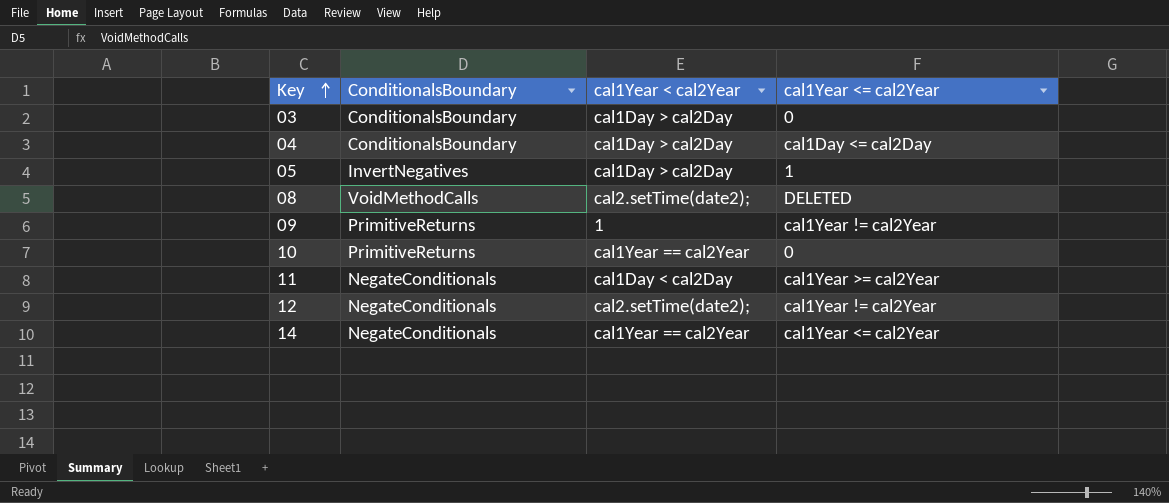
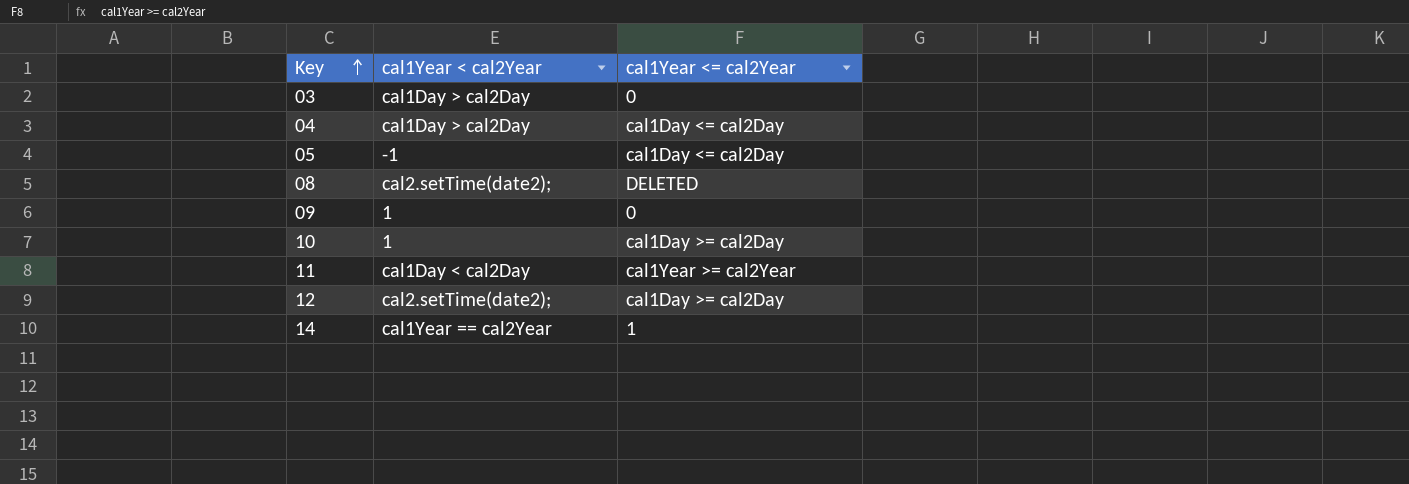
column ConditionalsBoundary | position: 2 -> none
05 | cal1Year < cal2Year: cal1Day > cal2Day -> -1
05 | cal1Year <= cal2Year: 1 -> cal1Day <= cal2Day
09 | cal1Year <= cal2Year: cal1Year != cal2Year -> 0
10 | cal1Year < cal2Year: cal1Year == cal2Year -> 1
10 | cal1Year <= cal2Year: 0 -> cal1Day >= cal2Day
12 | cal1Year <= cal2Year: cal1Year != cal2Year -> cal1Day >= cal2Day
14 | cal1Year <= cal2Year: cal1Year <= cal2Year -> 1

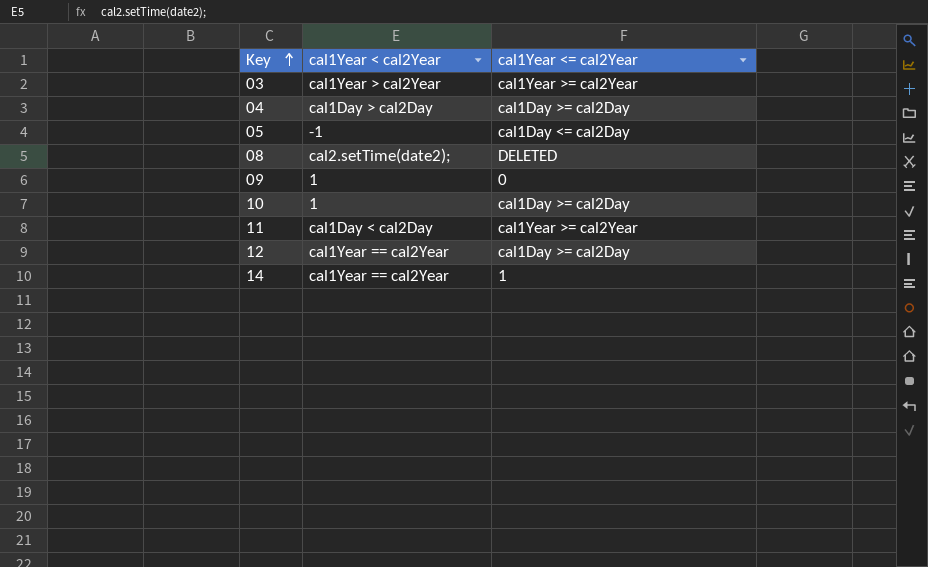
03 | cal1Year < cal2Year: cal1Day > cal2Day -> cal1Year > cal2Year
03 | cal1Year <= cal2Year: 0 -> cal1Year >= cal2Year
04 | cal1Year <= cal2Year: cal1Day <= cal2Day -> cal1Day >= cal2Day
12 | cal1Year < cal2Year: cal2.setTime(date2); -> cal1Year == cal2Year

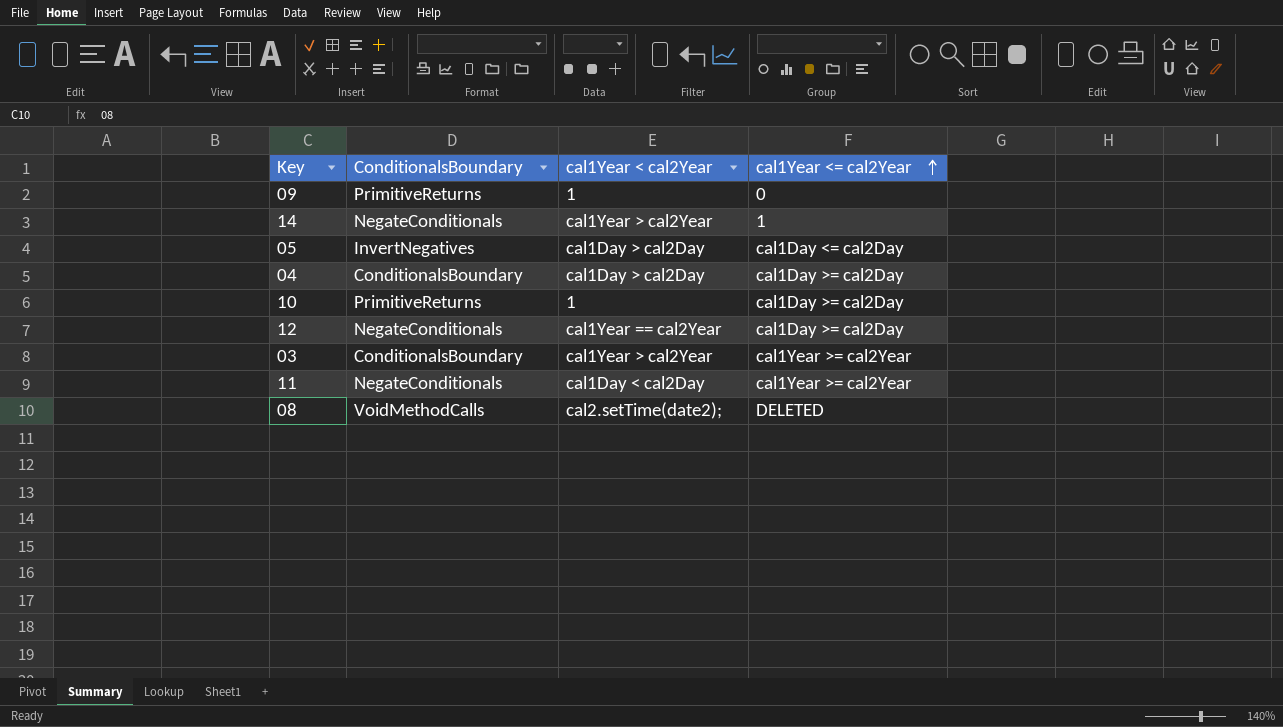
row order: Key ascending -> cal1Year <= cal2Year ascending
column ConditionalsBoundary | position: none -> 2
14 | cal1Year < cal2Year: cal1Year == cal2Year -> cal1Year > cal2Year
05 | cal1Year < cal2Year: -1 -> cal1Day > cal2Day

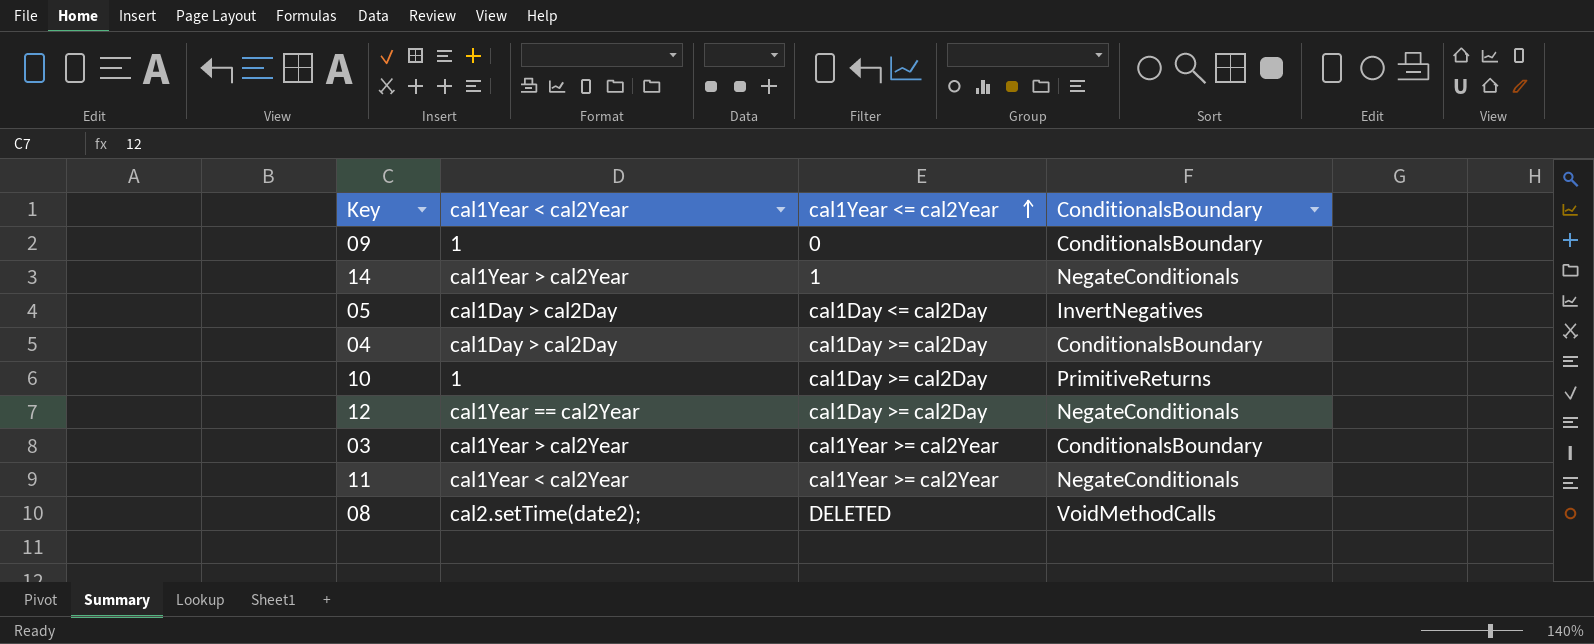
column ConditionalsBoundary | position: 2 -> 4
09 | ConditionalsBoundary: PrimitiveReturns -> ConditionalsBoundary
11 | cal1Year < cal2Year: cal1Day < cal2Day -> cal1Year < cal2Year

